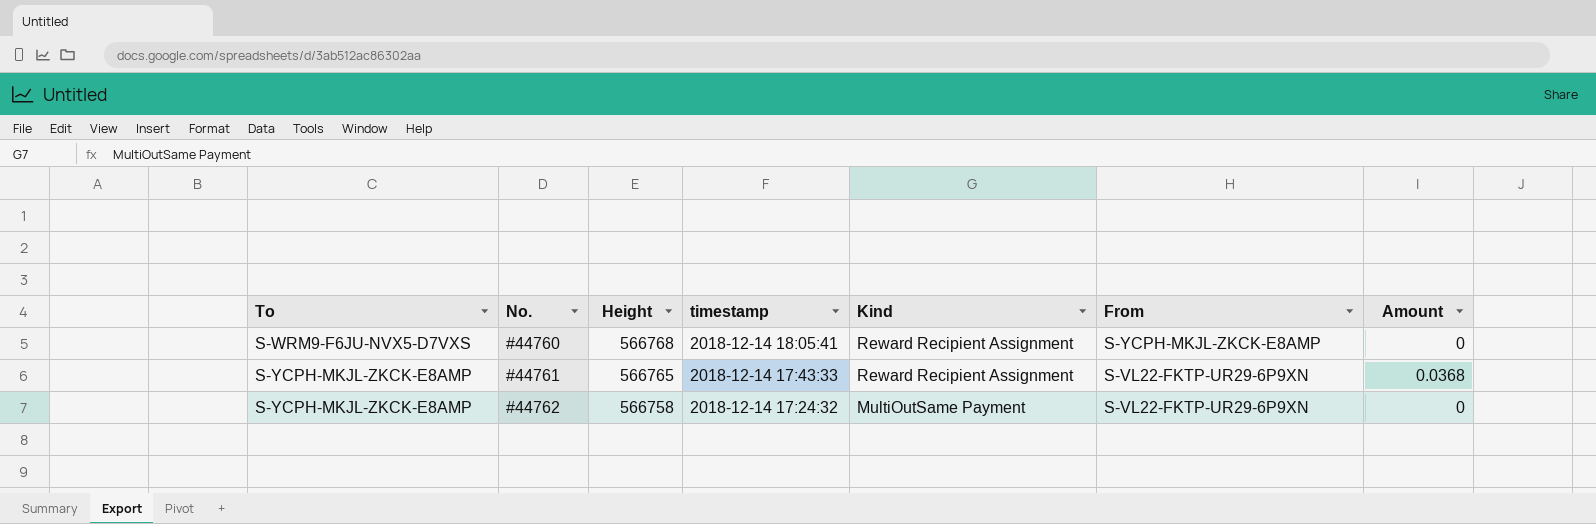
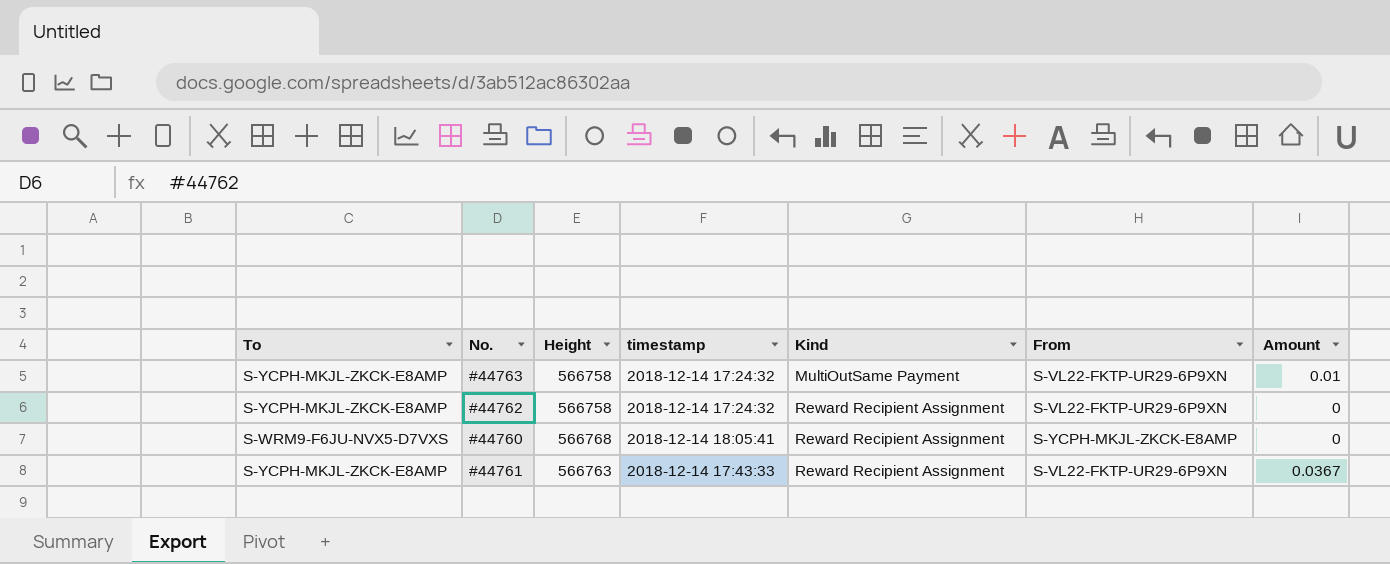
row order: To ascending -> Kind ascending
row #44763: none -> S-YCPH-MKJL-ZKCK-E8AMP | 566758 | 2018-12-14 17:24:32 | MultiOutSame Payment | S-VL22-FKTP-UR29-6P9XN | 0.01
#44762 | Kind: MultiOutSame Payment -> Reward Recipient Assignment
#44761 | Height: 566765 -> 566763
#44761 | Amount: 0.0368 -> 0.0367

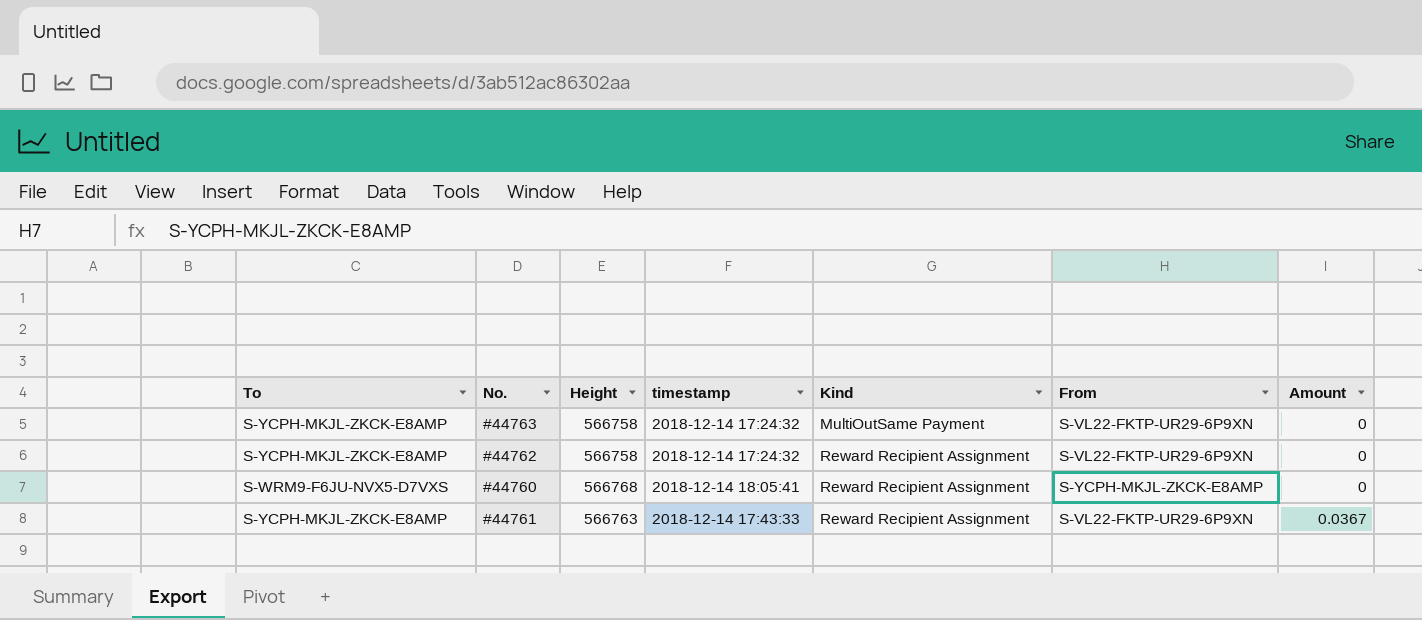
#44763 | Amount: 0.01 -> 0

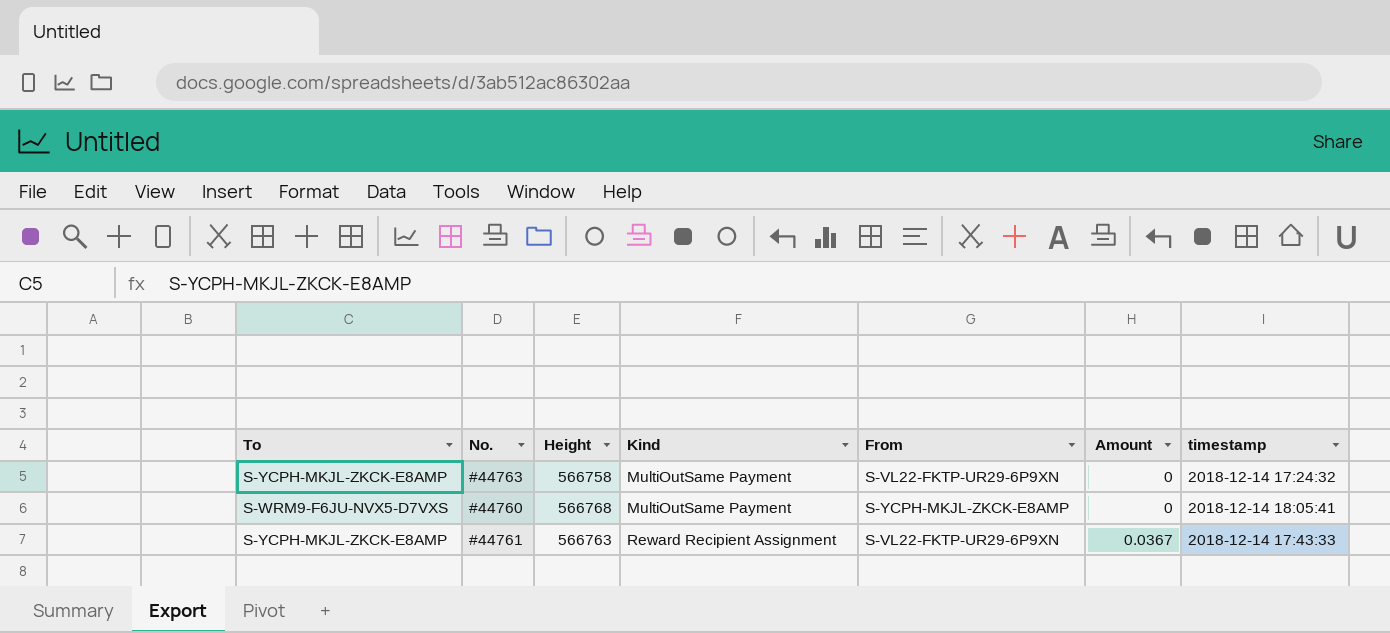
column timestamp | position: 4 -> 7
row #44762: S-YCPH-MKJL-ZKCK-E8AMP | 566758 | 2018-12-14 17:24:32 | Reward Recipient Assignment | S-VL22-FKTP-UR29-6P9XN | 0 -> none
#44760 | Kind: Reward Recipient Assignment -> MultiOutSame Payment

